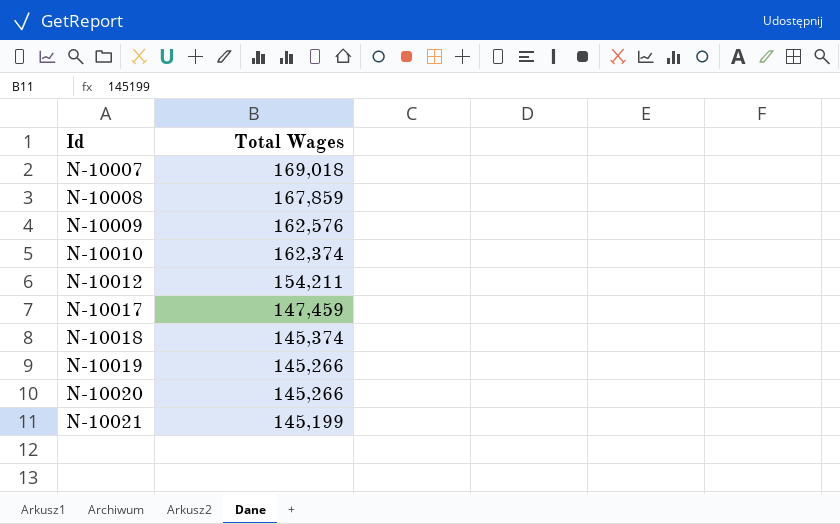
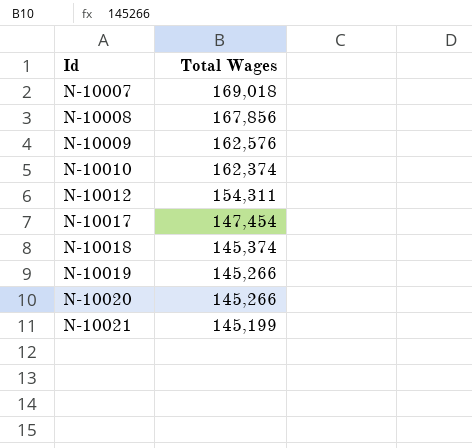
N-10008 | Total Wages: 167,859 -> 167,856
N-10012 | Total Wages: 154,211 -> 154,311
N-10017 | Total Wages: 147,459 -> 147,454

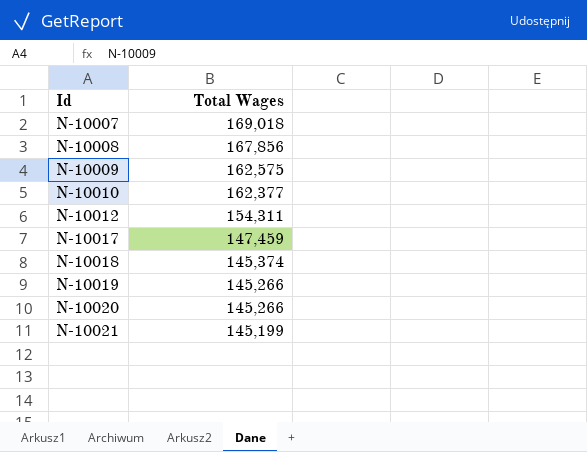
N-10009 | Total Wages: 162,576 -> 162,575
N-10010 | Total Wages: 162,374 -> 162,377
N-10017 | Total Wages: 147,454 -> 147,459

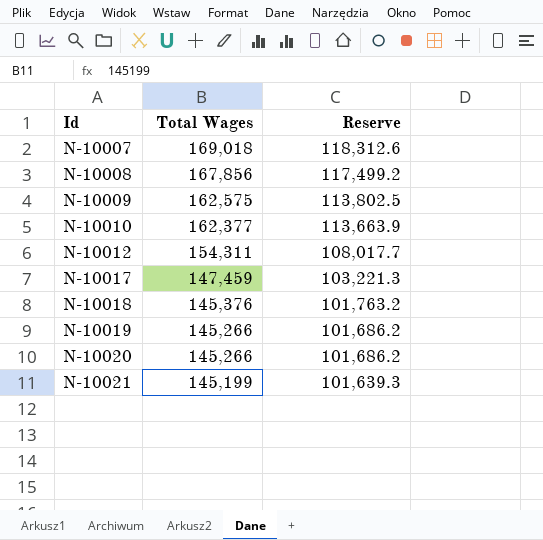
column Reserve | formula: none -> [Total Wages] * 0.7
N-10018 | Total Wages: 145,374 -> 145,376

